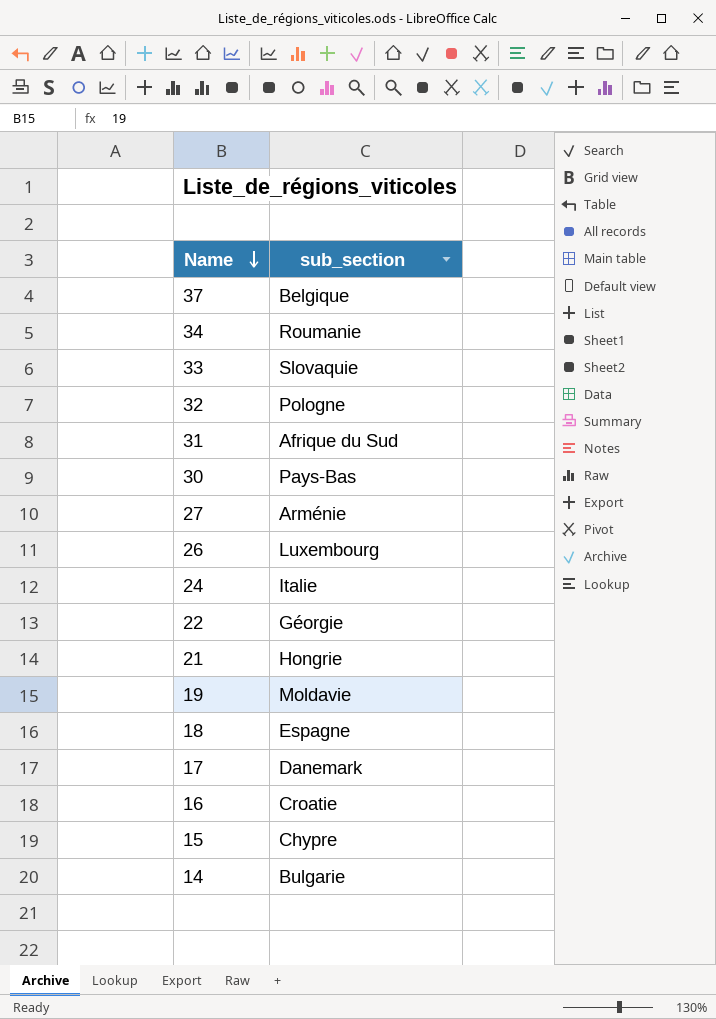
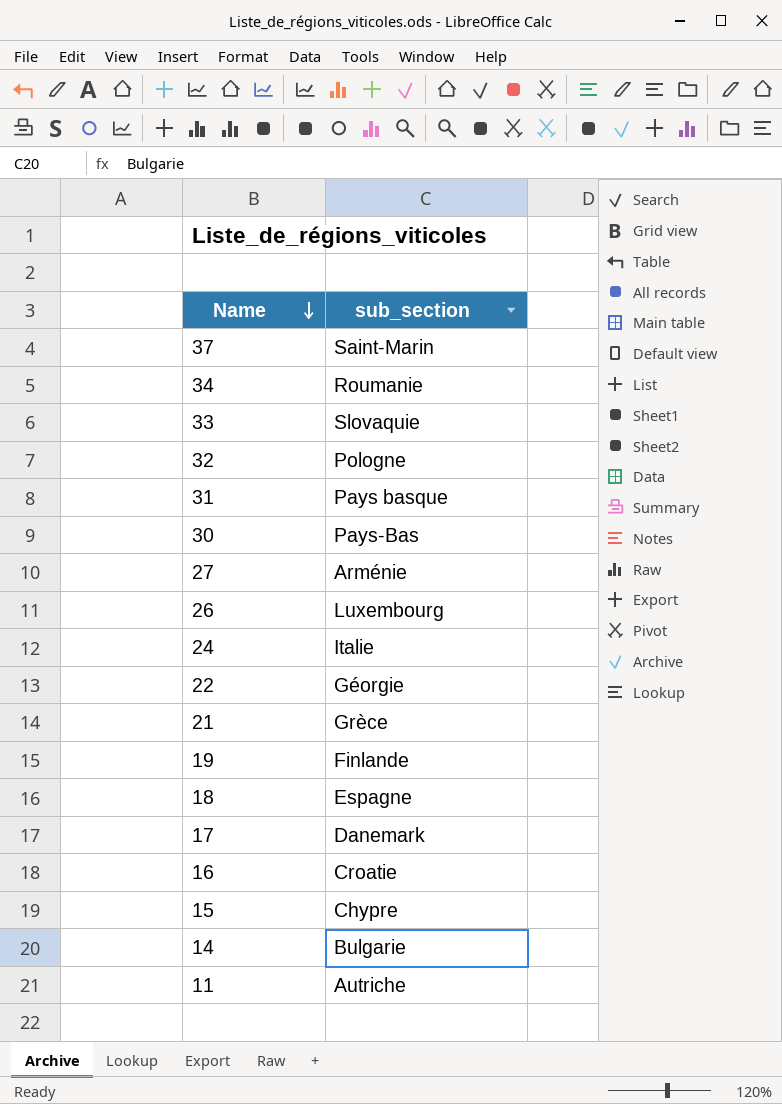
37 | sub_section: Belgique -> Saint-Marin
31 | sub_section: Afrique du Sud -> Pays basque
21 | sub_section: Hongrie -> Grèce
19 | sub_section: Moldavie -> Finlande
row 11: none -> Autriche

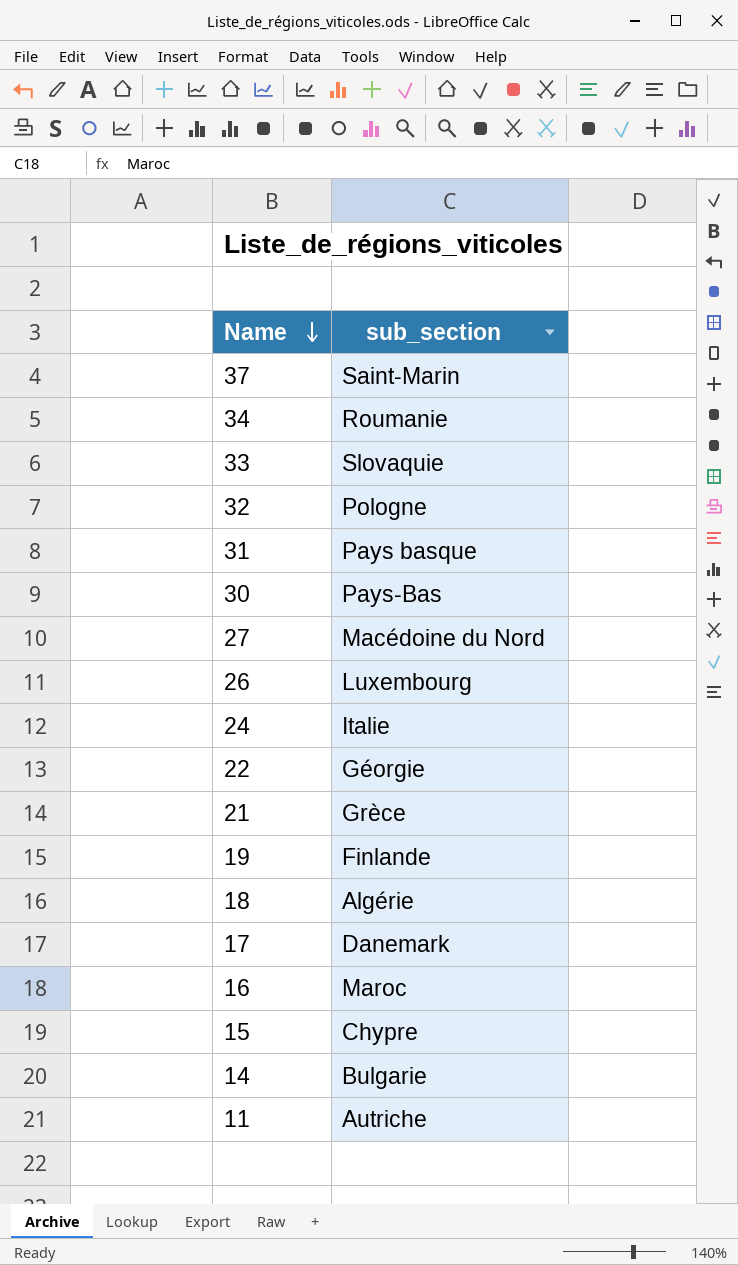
27 | sub_section: Arménie -> Macédoine du Nord
18 | sub_section: Espagne -> Algérie
16 | sub_section: Croatie -> Maroc

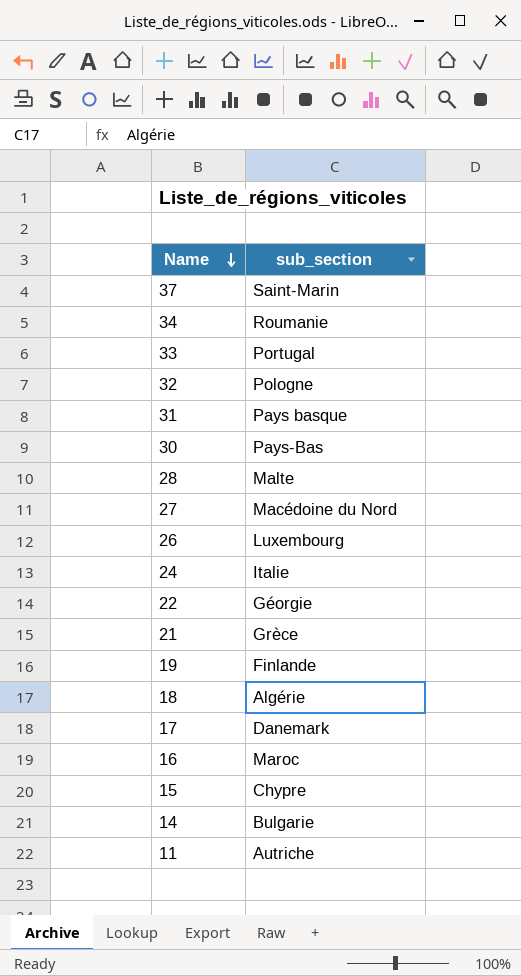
33 | sub_section: Slovaquie -> Portugal
row 28: none -> Malte

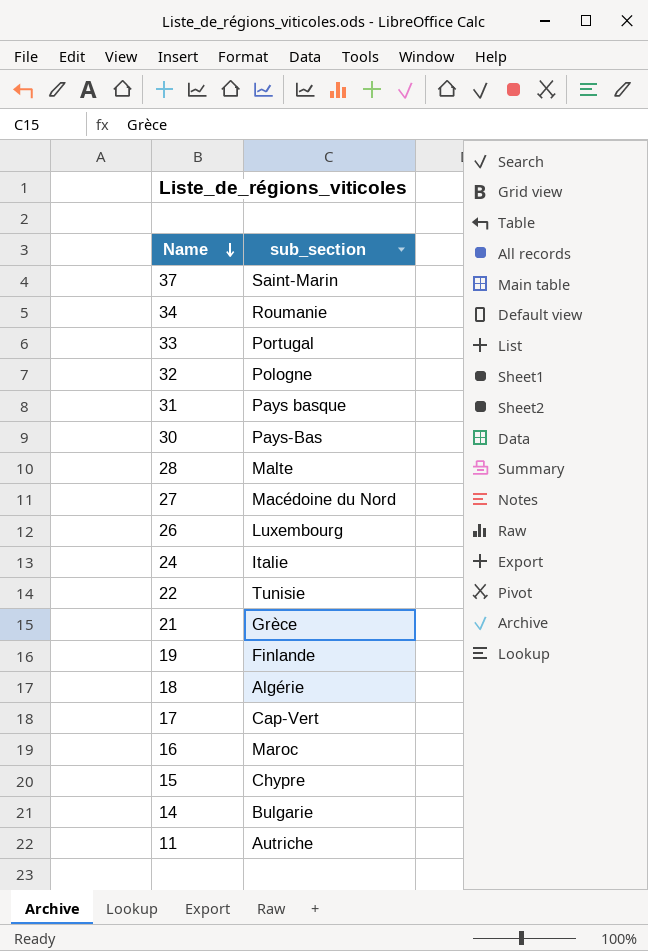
22 | sub_section: Géorgie -> Tunisie
17 | sub_section: Danemark -> Cap-Vert

